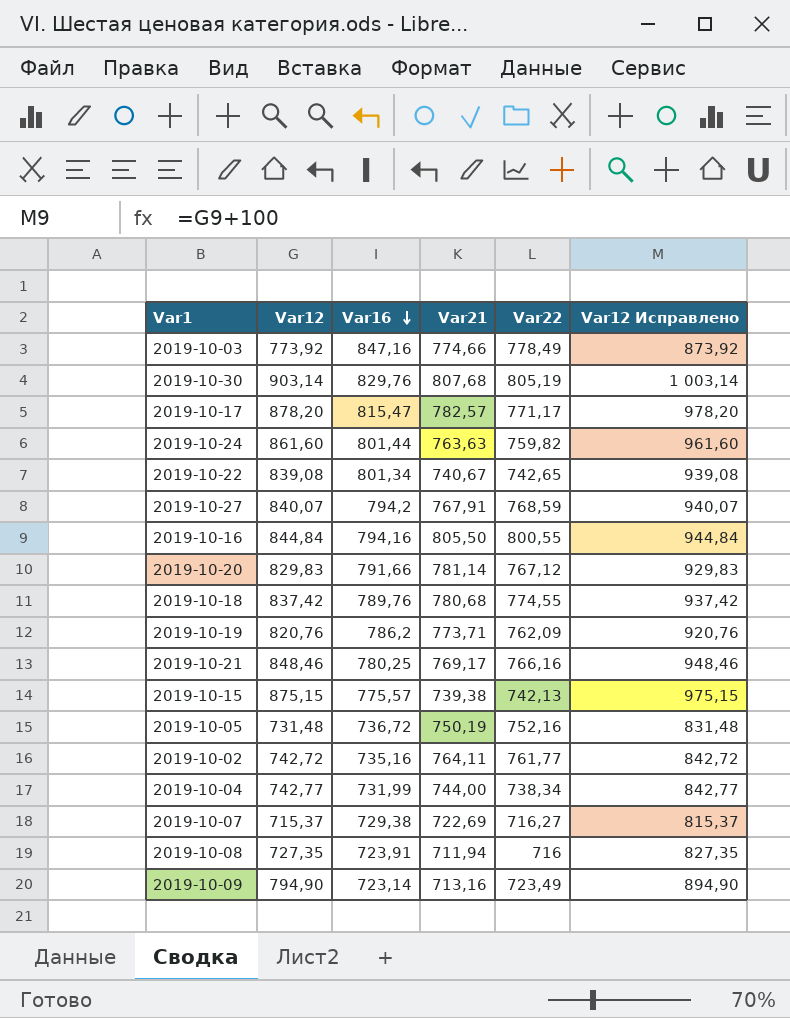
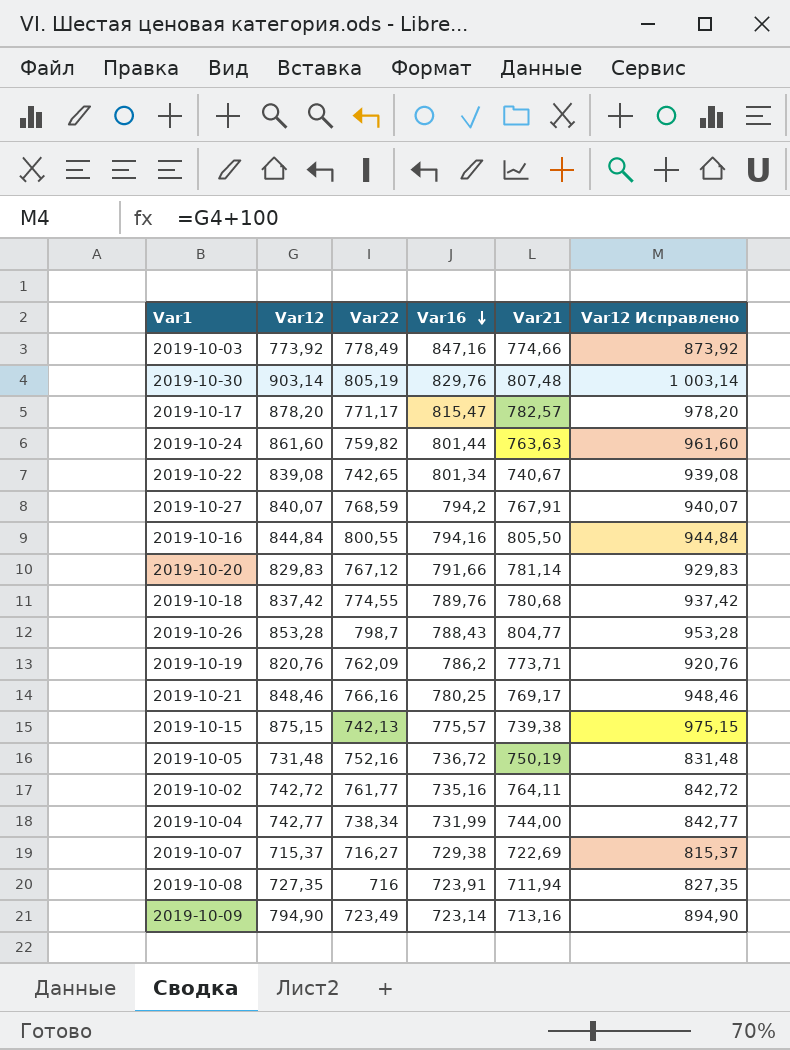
column Var22 | position: 5 -> 3
2019-10-30 | Var21: 807,68 -> 807,48
row 2019-10-26: none -> 853,28 | 798,7 | 788,43 | 804,77 | 953,28

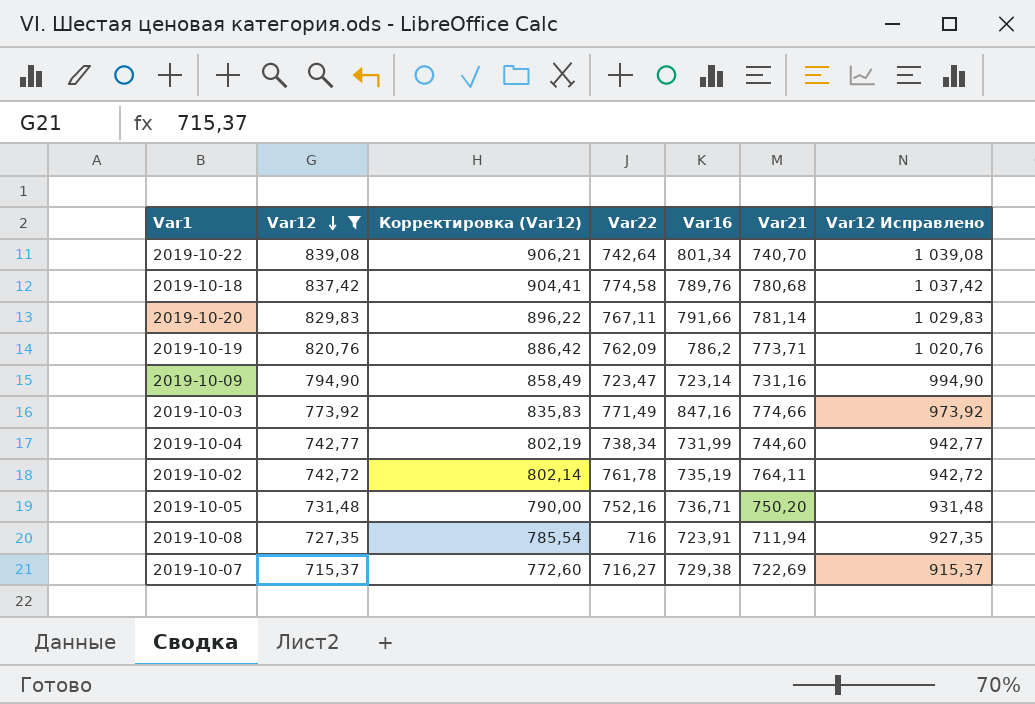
filter: none -> Var12 <= 839,08
row order: Var16 descending -> Var12 descending
column Корректировка (Var12) | formula: none -> [Var12] * 1,08
column Var12 Исправлено | formula: [Var12] + 100 -> [Var12] + 200
2019-10-22 | Var22: 742,65 -> 742,64
2019-10-22 | Var21: 740,67 -> 740,70
2019-10-18 | Var22: 774,55 -> 774,58
2019-10-20 | Var22: 767,12 -> 767,11
2019-10-09 | Var22: 723,49 -> 723,47
2019-10-09 | Var21: 713,16 -> 731,16
2019-10-03 | Var22: 778,49 -> 771,49
2019-10-04 | Var21: 744,00 -> 744,60
2019-10-02 | Var22: 761,77 -> 761,78
2019-10-02 | Var16: 735,16 -> 735,19
2019-10-05 | Var16: 736,72 -> 736,71
2019-10-05 | Var21: 750,19 -> 750,20

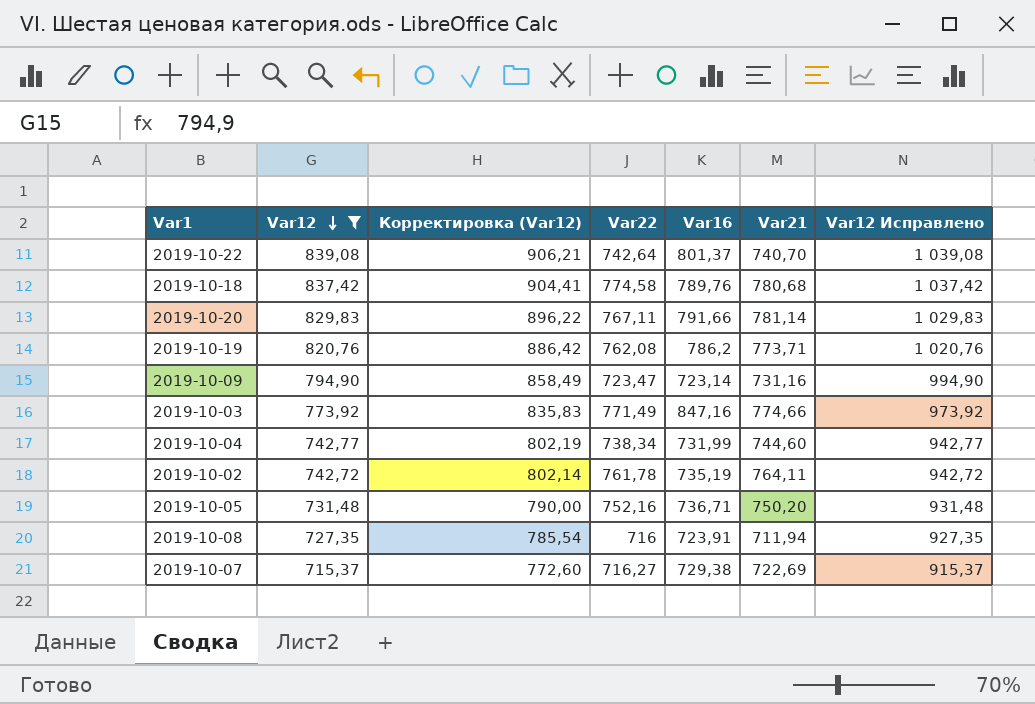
2019-10-22 | Var16: 801,34 -> 801,37
2019-10-19 | Var22: 762,09 -> 762,08

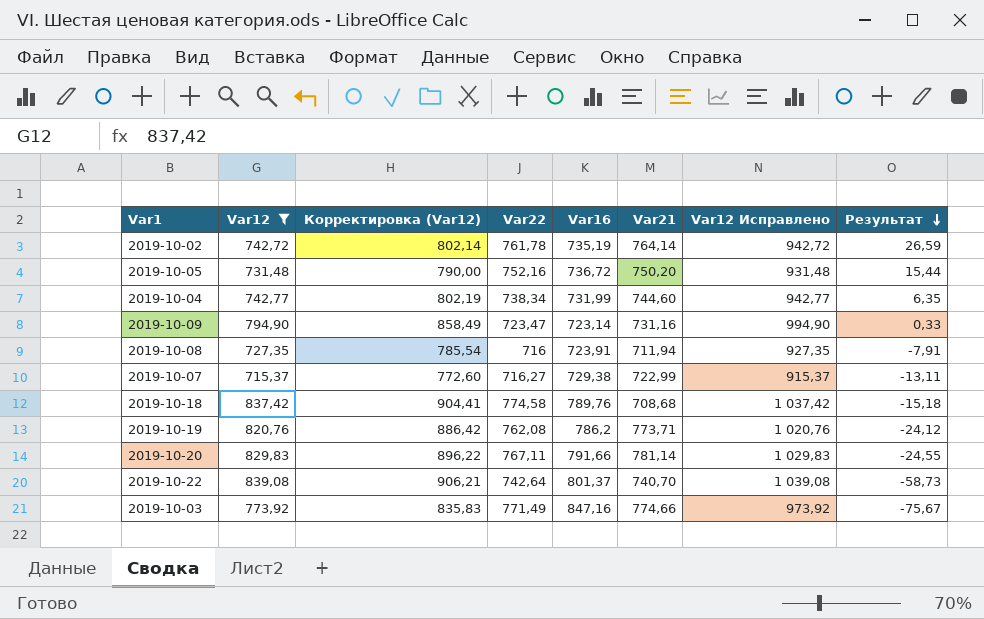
row order: Var12 descending -> Результат descending
column Результат | formula: none -> [Var22] - [Var16]
2019-10-02 | Var21: 764,11 -> 764,14
2019-10-05 | Var16: 736,71 -> 736,72
2019-10-07 | Var21: 722,69 -> 722,99
2019-10-18 | Var21: 780,68 -> 708,68

